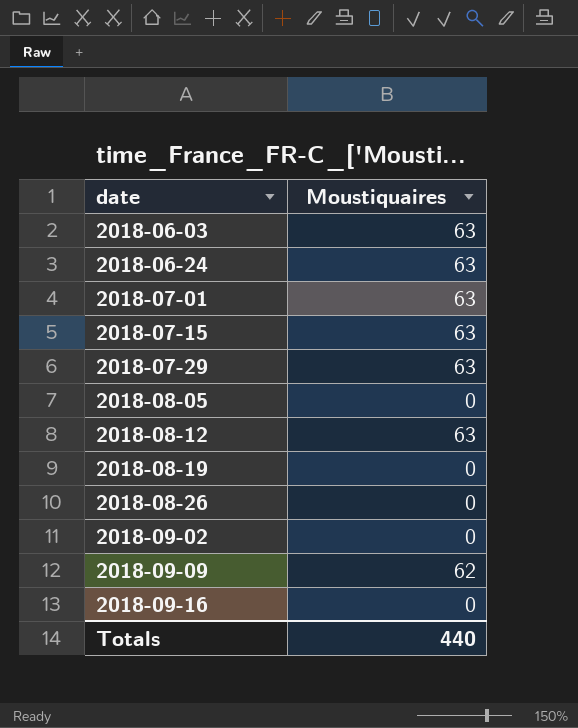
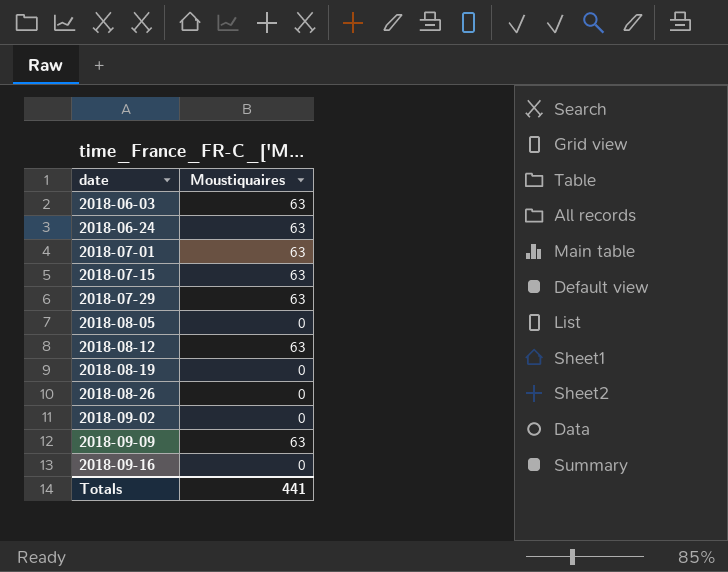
2018-09-09 | Moustiquaires: 62 -> 63
Totals | Moustiquaires: 440 -> 441

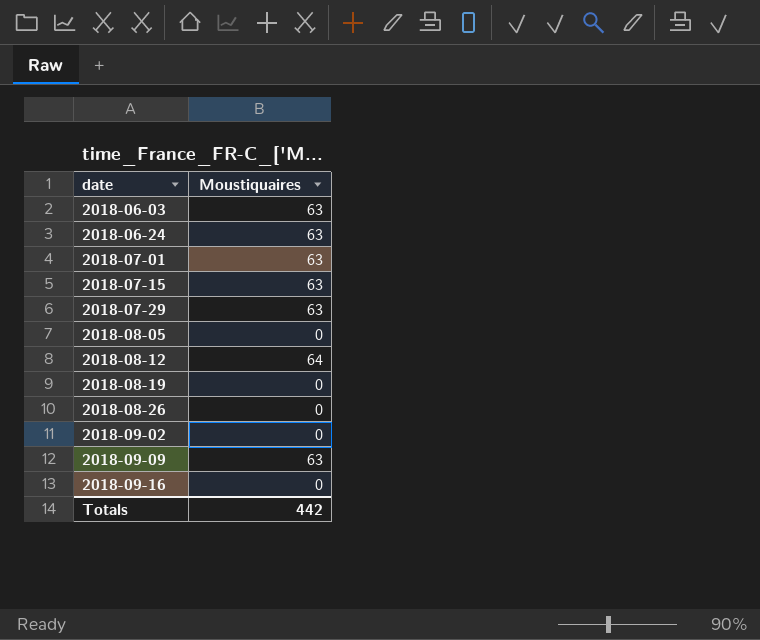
2018-08-12 | Moustiquaires: 63 -> 64
Totals | Moustiquaires: 441 -> 442

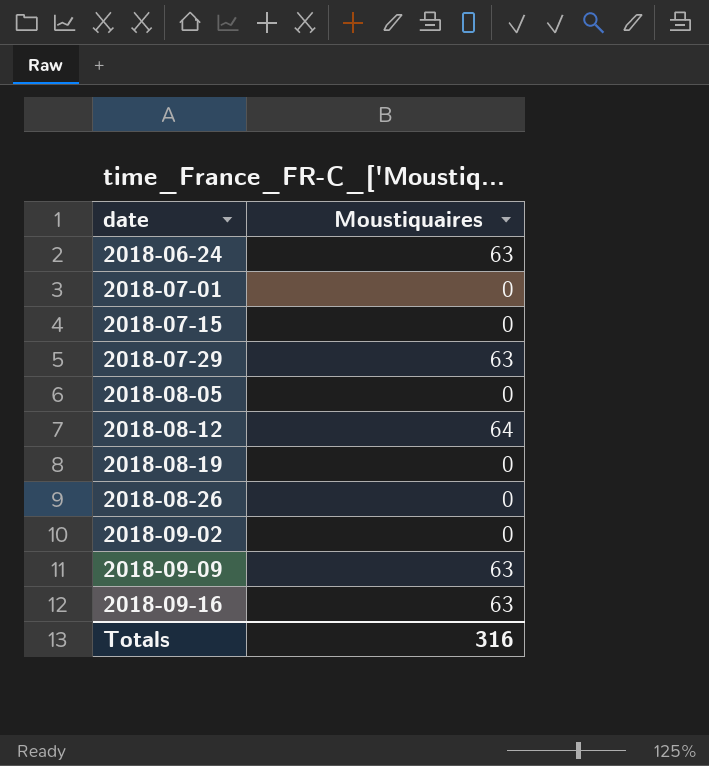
row 2018-06-03: 63 -> none
2018-07-01 | Moustiquaires: 63 -> 0
2018-07-15 | Moustiquaires: 63 -> 0
2018-09-16 | Moustiquaires: 0 -> 63
Totals | Moustiquaires: 442 -> 316

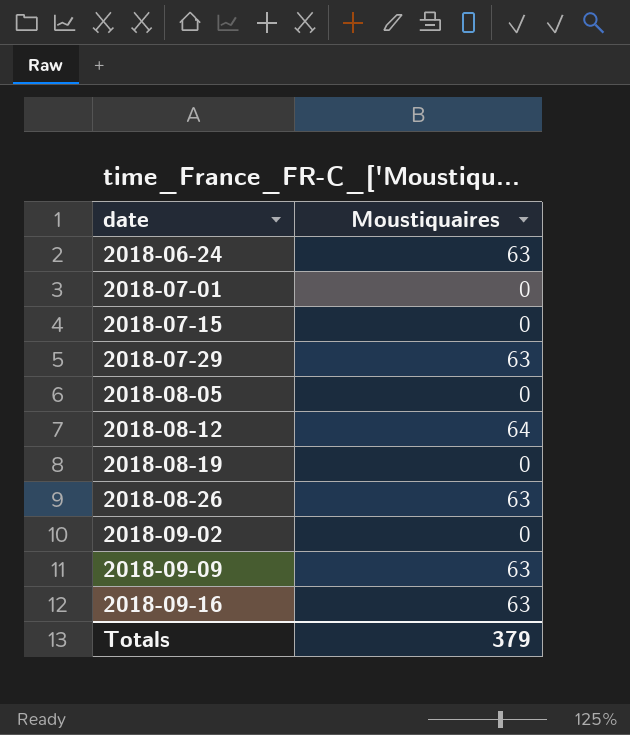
2018-08-26 | Moustiquaires: 0 -> 63
Totals | Moustiquaires: 316 -> 379

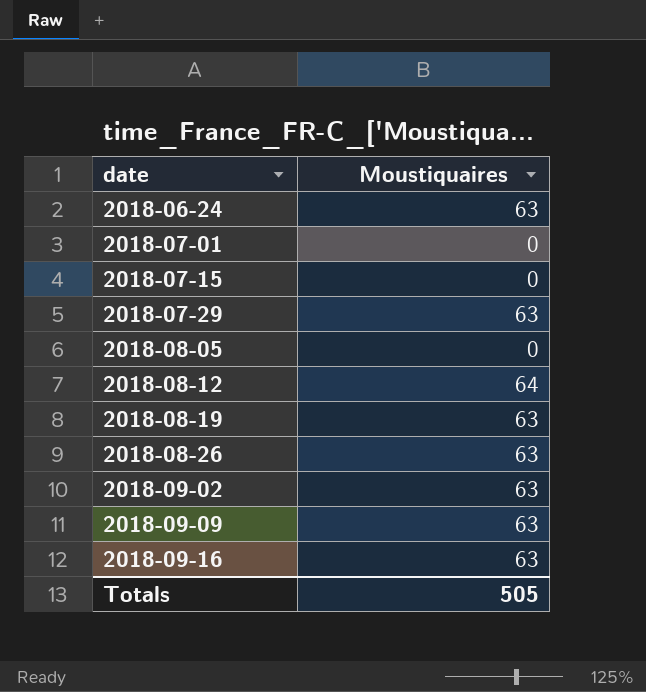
2018-08-19 | Moustiquaires: 0 -> 63
2018-09-02 | Moustiquaires: 0 -> 63
Totals | Moustiquaires: 379 -> 505

